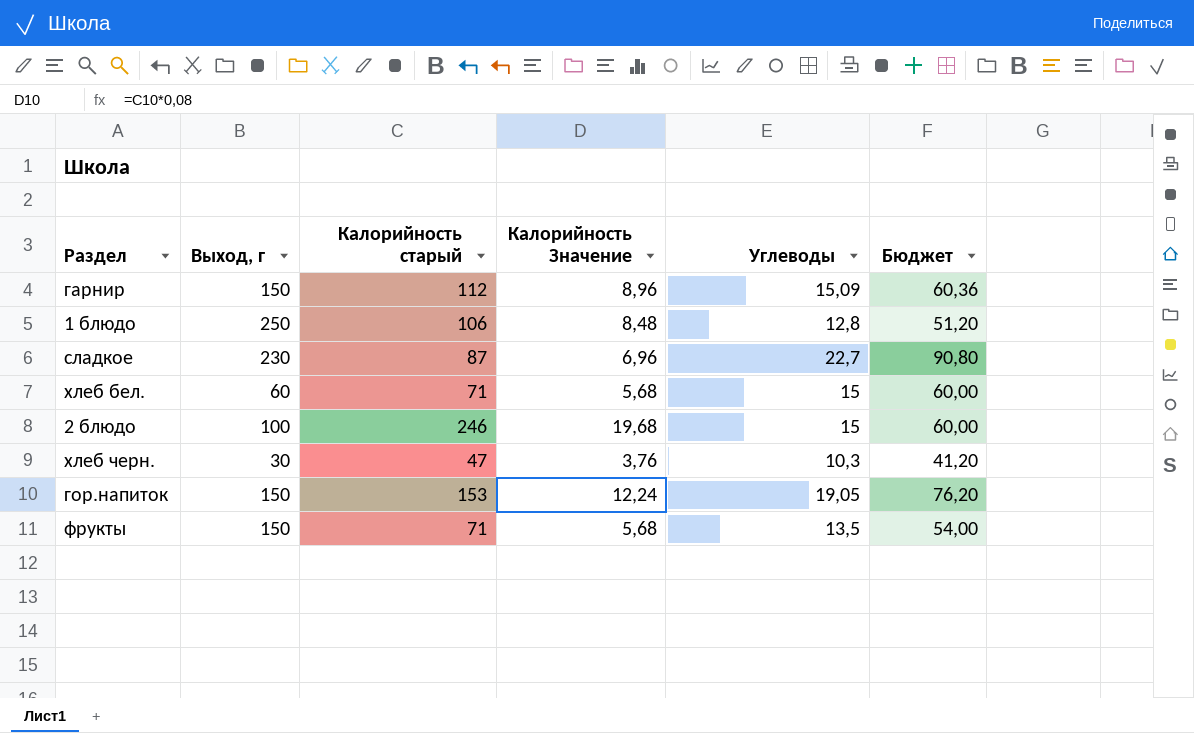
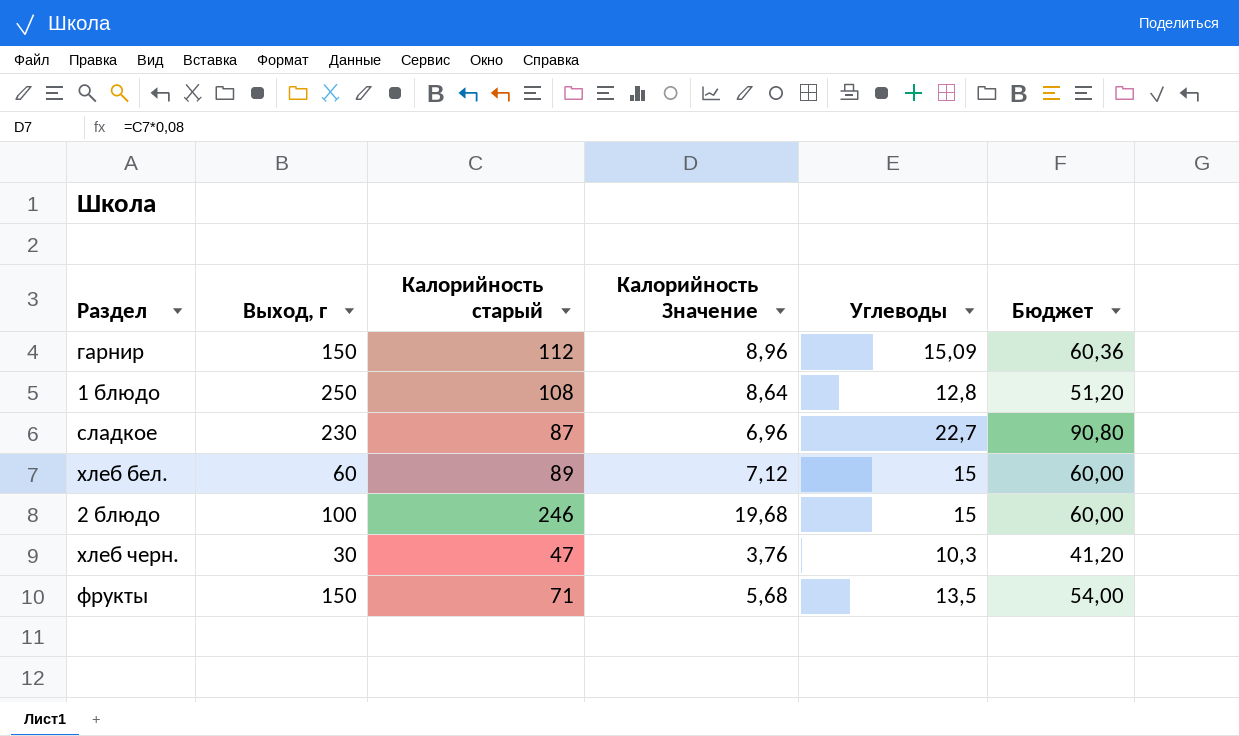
row гор.напиток: 150 | 153 | 12,24 | 19,05 | 76,20 -> none
1 блюдо | Калорийность старый: 106 -> 108
1 блюдо | Калорийность Значение: 8,48 -> 8,64
хлеб бел. | Калорийность старый: 71 -> 89
хлеб бел. | Калорийность Значение: 5,68 -> 7,12

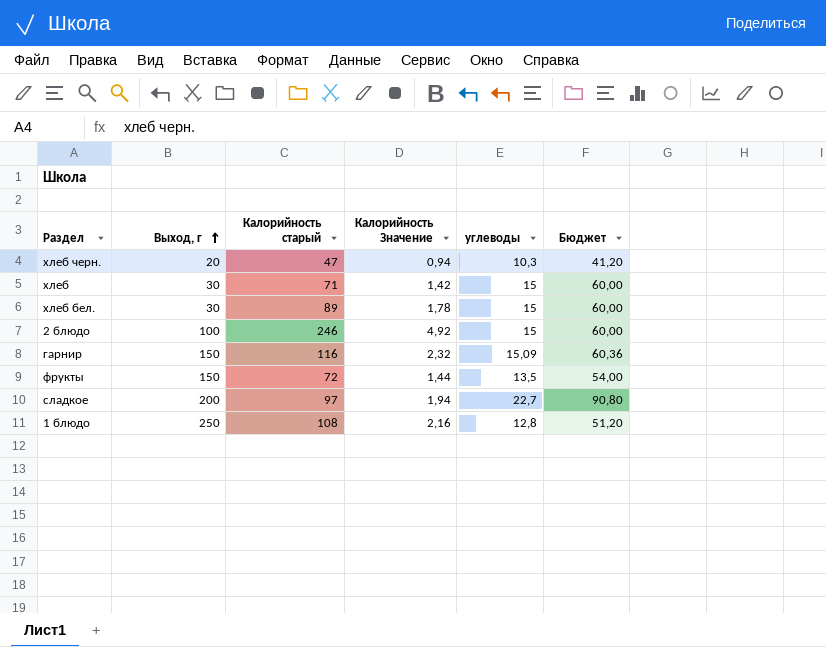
row order: none -> Выход, г ascending
column Калорийность Значение | formula: [Калорийность старый] * 0,08 -> [Калорийность старый] * 0,02
column name: Углеводы -> углеводы
хлеб черн. | Выход, г: 30 -> 20
row хлеб: none -> 30 | 71 | 1,42 | 15 | 60,00
хлеб бел. | Выход, г: 60 -> 30
гарнир | Калорийность старый: 112 -> 116
фрукты | Калорийность старый: 71 -> 72
сладкое | Выход, г: 230 -> 200
сладкое | Калорийность старый: 87 -> 97

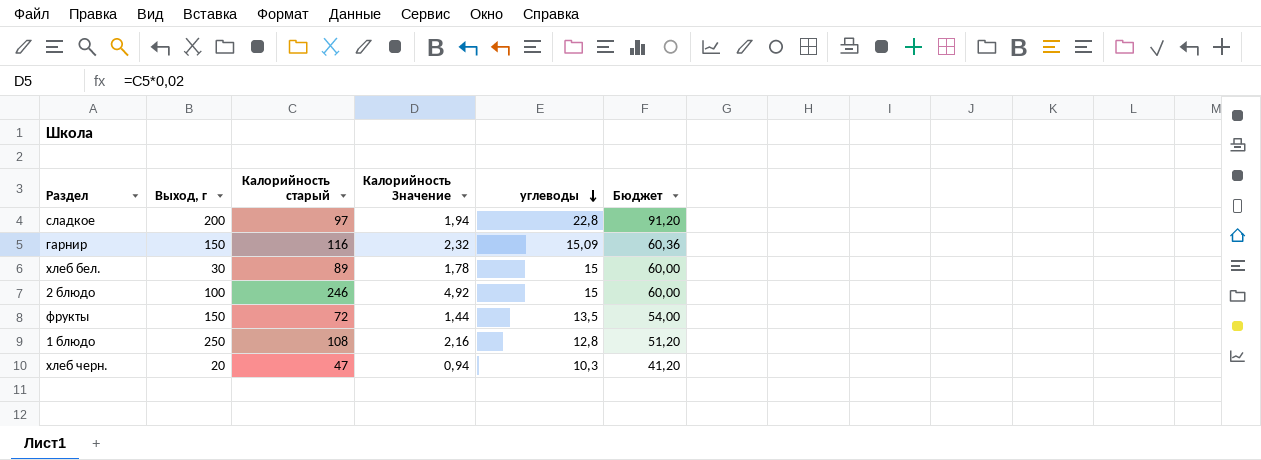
row order: Выход, г ascending -> углеводы descending
row хлеб: 30 | 71 | 1,42 | 15 | 60,00 -> none
сладкое | углеводы: 22,7 -> 22,8
сладкое | Бюджет: 90,80 -> 91,20

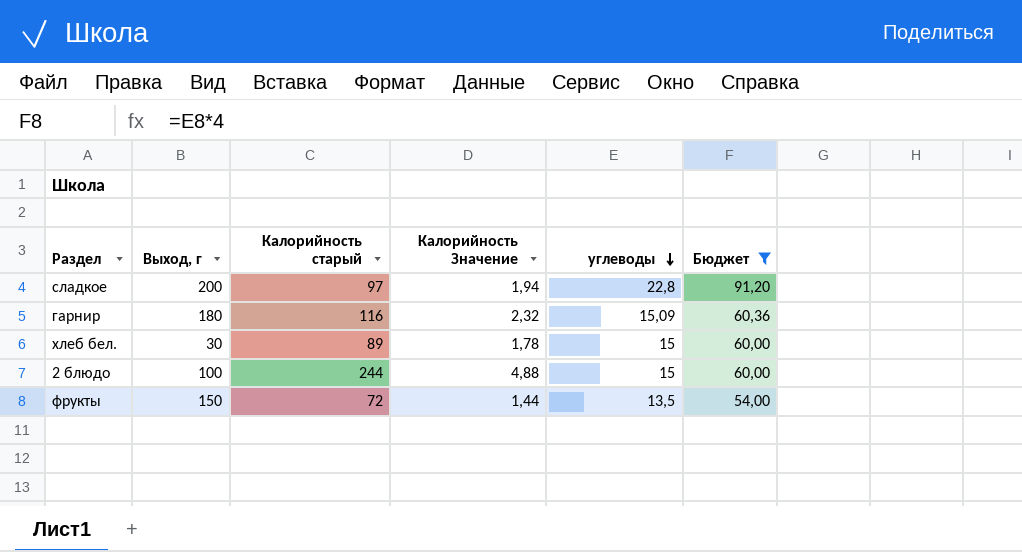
filter: none -> Бюджет >= 54,00
гарнир | Выход, г: 150 -> 180
2 блюдо | Калорийность старый: 246 -> 244
2 блюдо | Калорийность Значение: 4,92 -> 4,88

